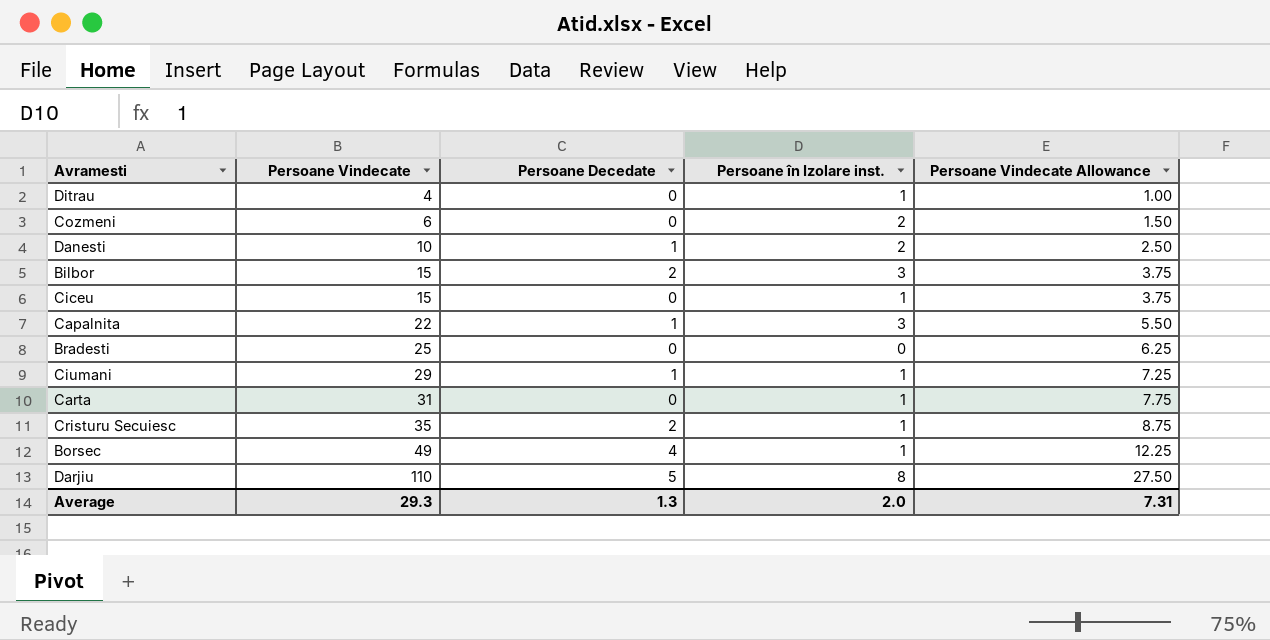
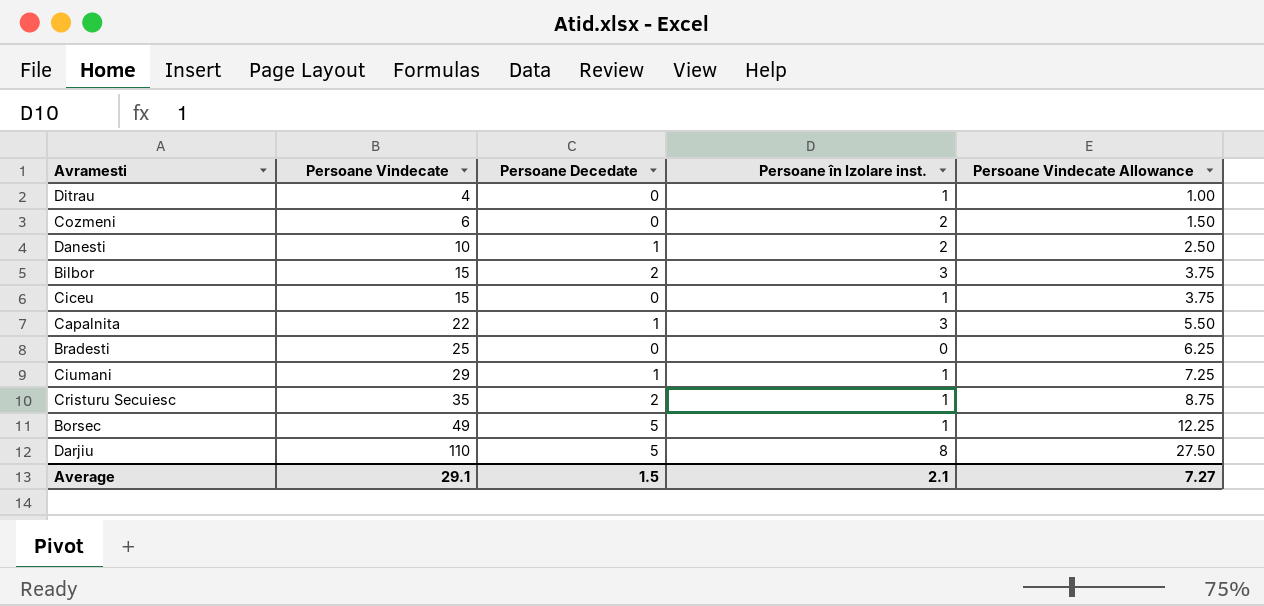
row Carta: 31 | 0 | 1 | 7.75 -> none
Borsec | Persoane Decedate: 4 -> 5
Average | Persoane Vindecate: 29.3 -> 29.1
Average | Persoane Decedate: 1.3 -> 1.5
Average | Persoane în Izolare inst.: 2.0 -> 2.1
Average | Persoane Vindecate Allowance: 7.31 -> 7.27

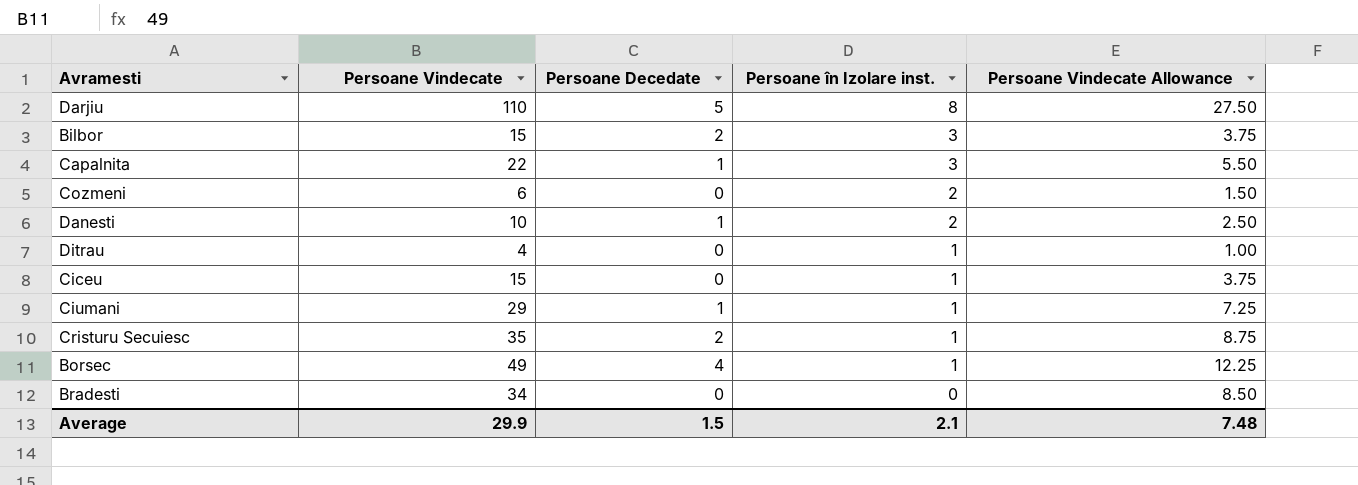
row order: Persoane Vindecate ascending -> Persoane în Izolare inst. descending
Borsec | Persoane Decedate: 5 -> 4
Bradesti | Persoane Vindecate: 25 -> 34
Bradesti | Persoane Vindecate Allowance: 6.25 -> 8.50
Average | Persoane Vindecate: 29.1 -> 29.9
Average | Persoane Vindecate Allowance: 7.27 -> 7.48

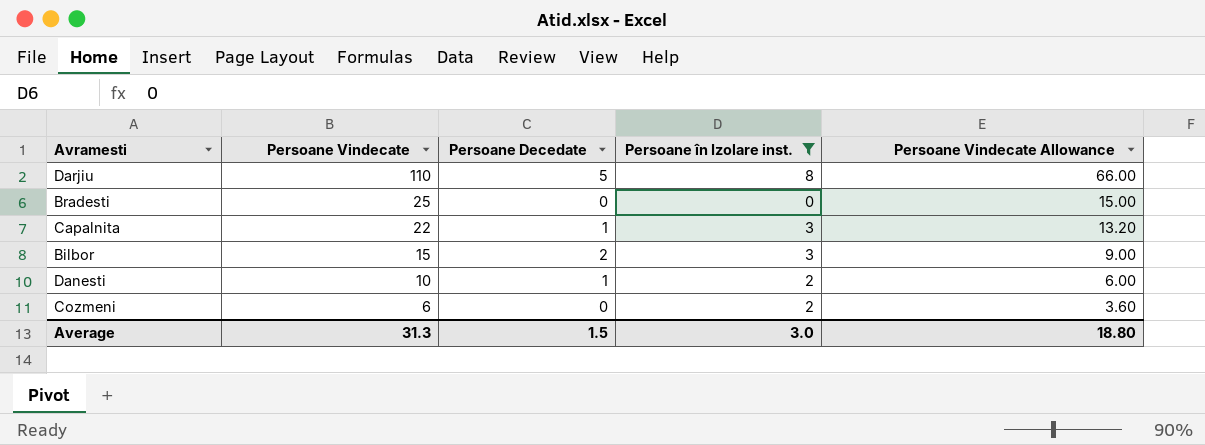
filter: none -> Persoane în Izolare inst. != 1
row order: Persoane în Izolare inst. descending -> Persoane Vindecate descending
column Persoane Vindecate Allowance | formula: [Persoane Vindecate] * 0.25 -> [Persoane Vindecate] * 0.6
Bradesti | Persoane Vindecate: 34 -> 25
Average | Persoane Vindecate: 29.9 -> 31.3
Average | Persoane în Izolare inst.: 2.1 -> 3.0
Average | Persoane Vindecate Allowance: 7.48 -> 18.80

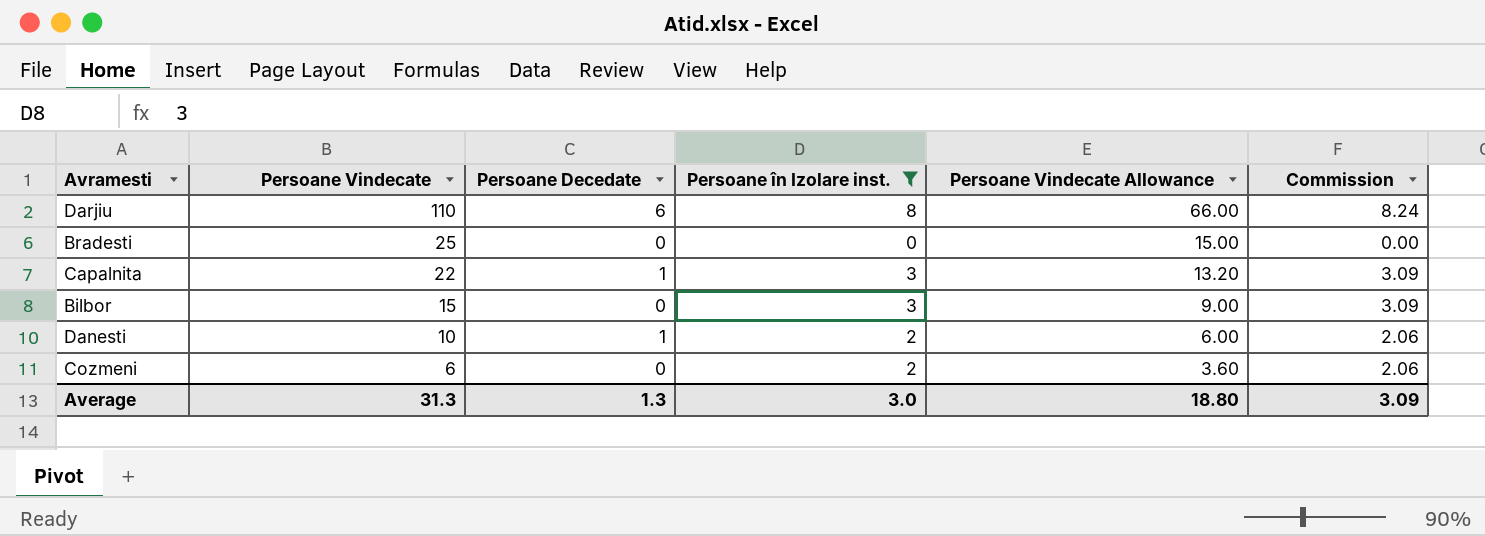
column Commission | formula: none -> [Persoane în Izolare inst.] * 1.03
Darjiu | Persoane Decedate: 5 -> 6
Bilbor | Persoane Decedate: 2 -> 0
Average | Persoane Decedate: 1.5 -> 1.3

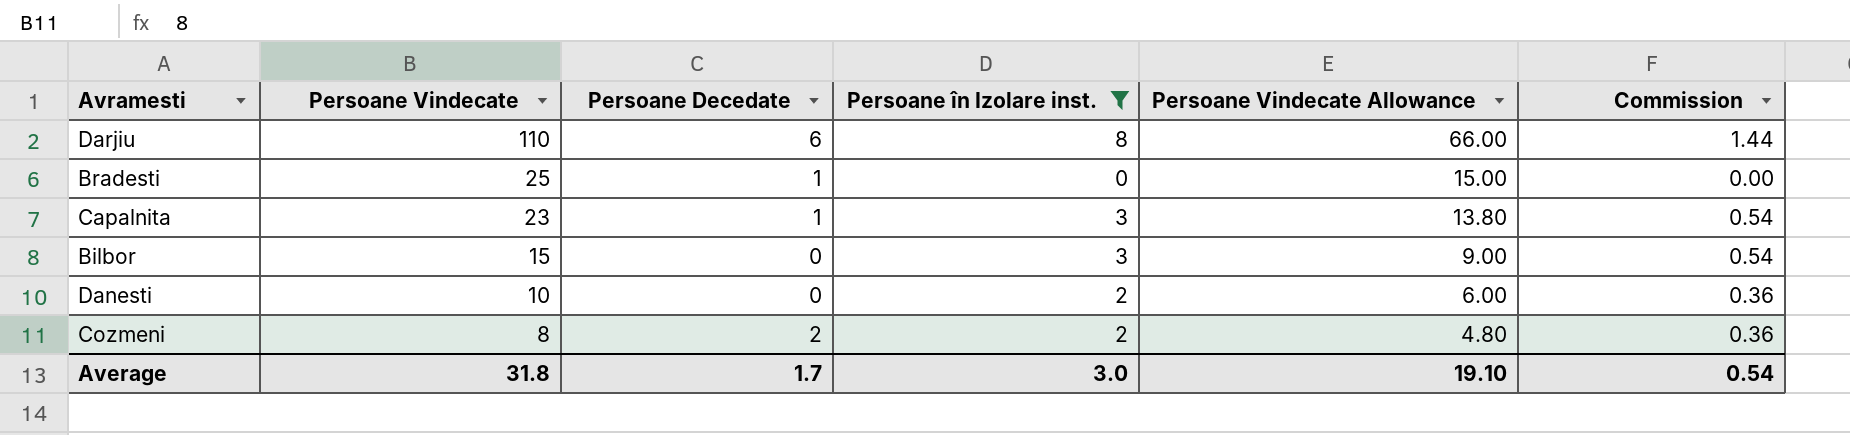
column Commission | formula: [Persoane în Izolare inst.] * 1.03 -> [Persoane în Izolare inst.] * 0.18
Bradesti | Persoane Decedate: 0 -> 1
Capalnita | Persoane Vindecate: 22 -> 23
Capalnita | Persoane Vindecate Allowance: 13.20 -> 13.80
Danesti | Persoane Decedate: 1 -> 0
Cozmeni | Persoane Vindecate: 6 -> 8
Cozmeni | Persoane Decedate: 0 -> 2
Cozmeni | Persoane Vindecate Allowance: 3.60 -> 4.80
Average | Persoane Vindecate: 31.3 -> 31.8
Average | Persoane Decedate: 1.3 -> 1.7
Average | Persoane Vindecate Allowance: 18.80 -> 19.10
Average | Commission: 3.09 -> 0.54

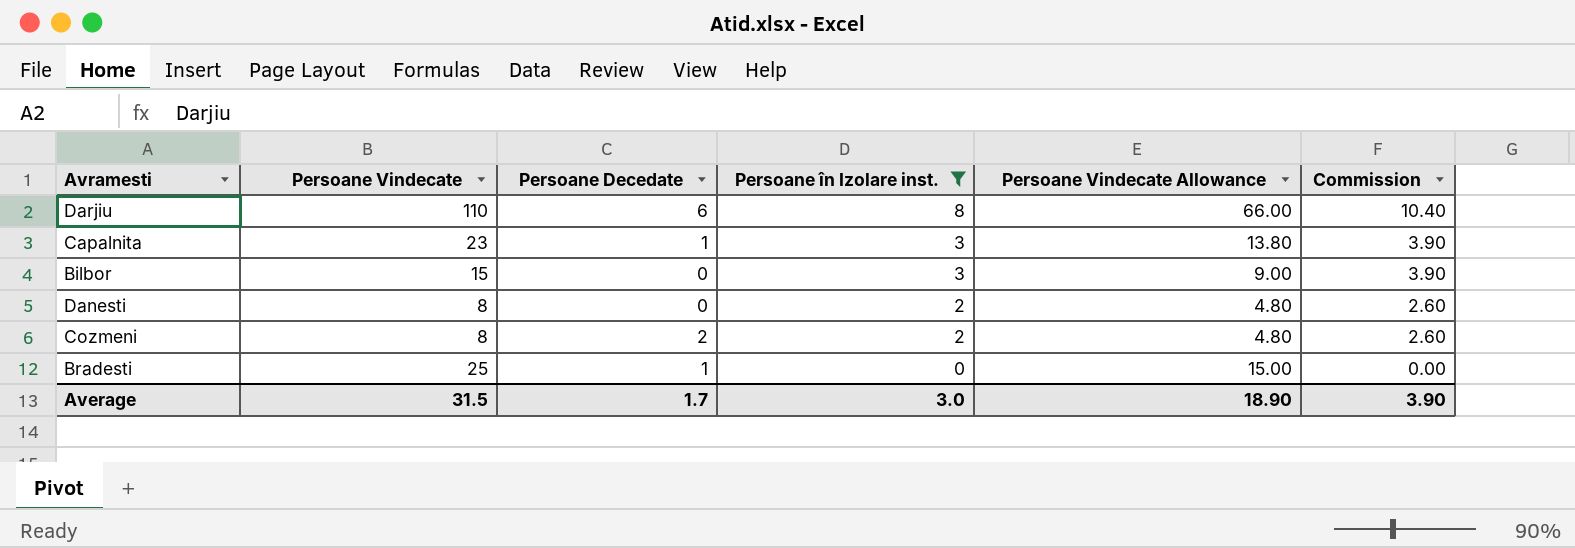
row order: Persoane Vindecate descending -> Persoane în Izolare inst. descending
column Commission | formula: [Persoane în Izolare inst.] * 0.18 -> [Persoane în Izolare inst.] * 1.3
Danesti | Persoane Vindecate: 10 -> 8
Danesti | Persoane Vindecate Allowance: 6.00 -> 4.80
Average | Persoane Vindecate: 31.8 -> 31.5
Average | Persoane Vindecate Allowance: 19.10 -> 18.90
Average | Commission: 0.54 -> 3.90

